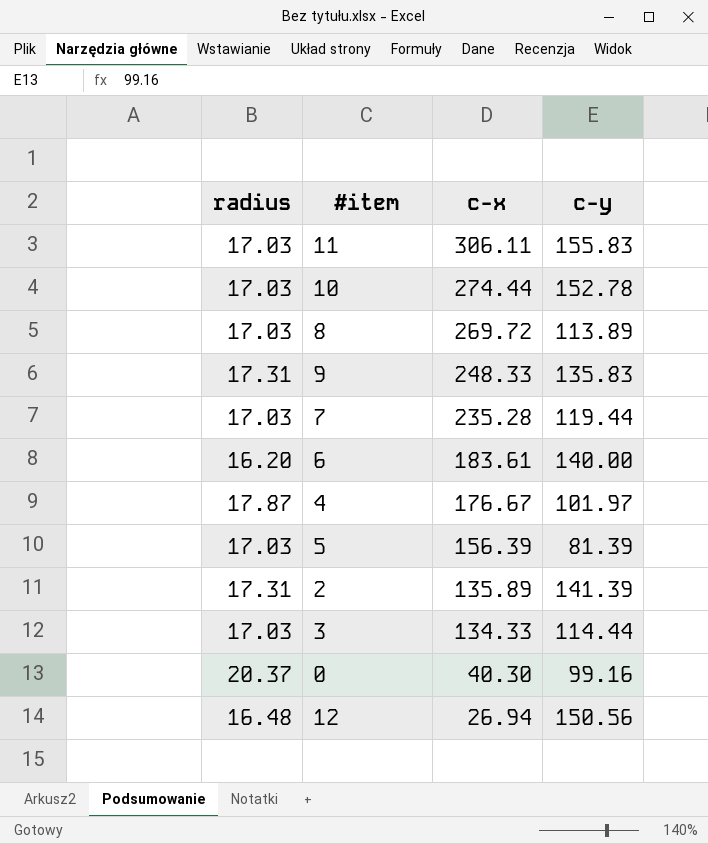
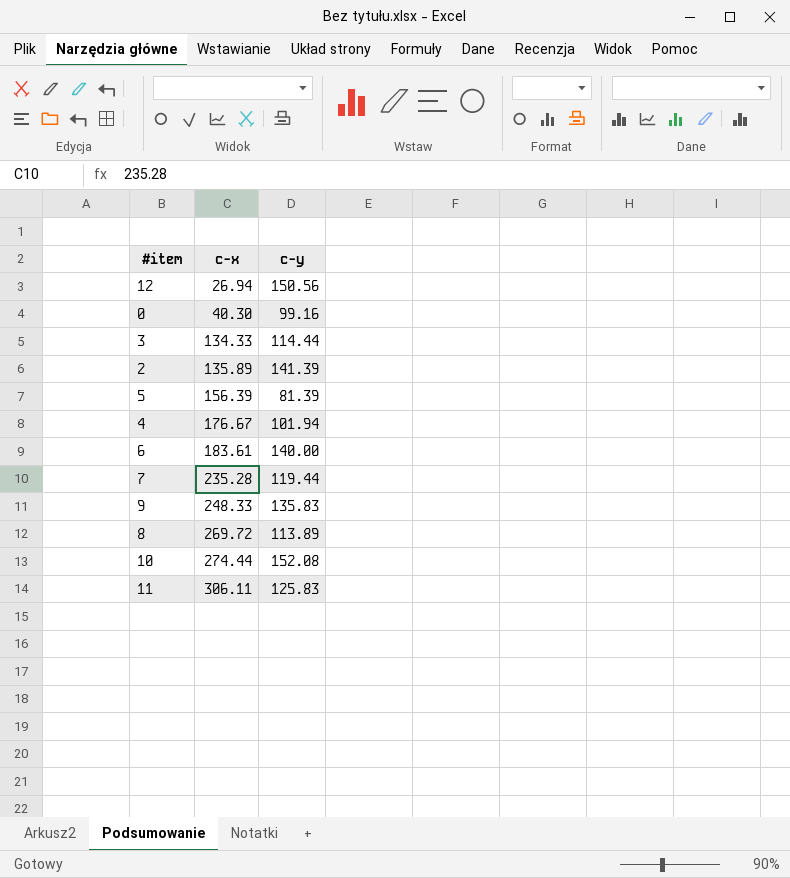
row order: c-x descending -> c-x ascending
column radius | position: 1 -> none
4 | c-y: 101.97 -> 101.94
10 | c-y: 152.78 -> 152.08
11 | c-y: 155.83 -> 125.83

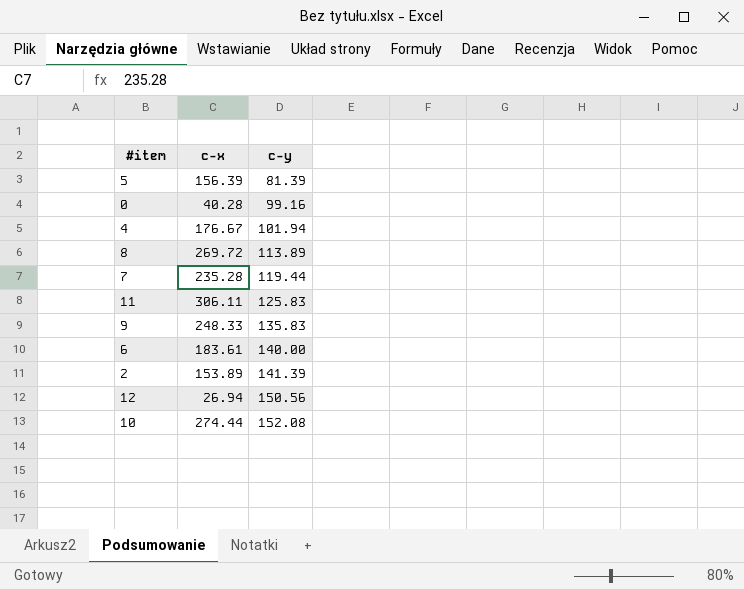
row order: c-x ascending -> c-y ascending
row 3: 134.33 | 114.44 -> none
0 | c-x: 40.30 -> 40.28
2 | c-x: 135.89 -> 153.89

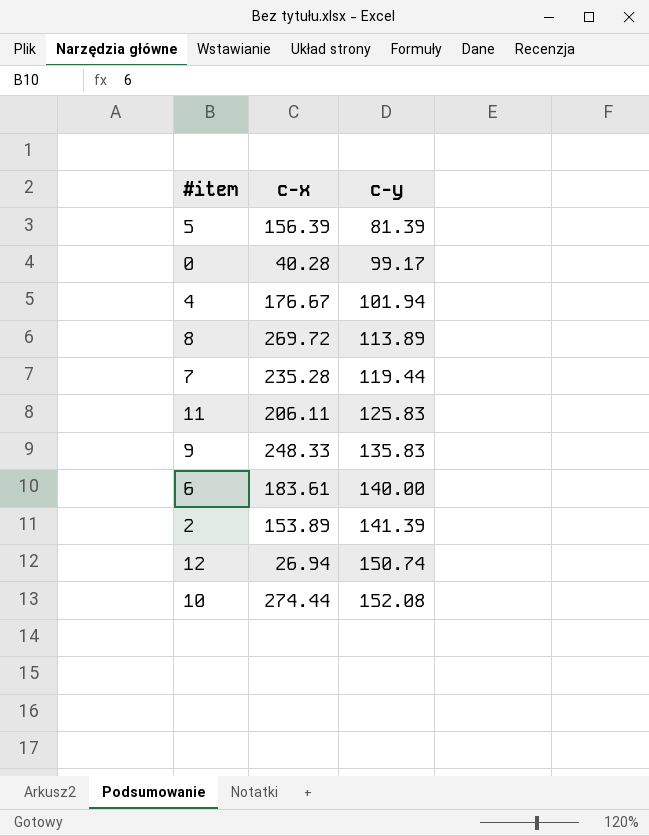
0 | c-y: 99.16 -> 99.17
11 | c-x: 306.11 -> 206.11
12 | c-y: 150.56 -> 150.74

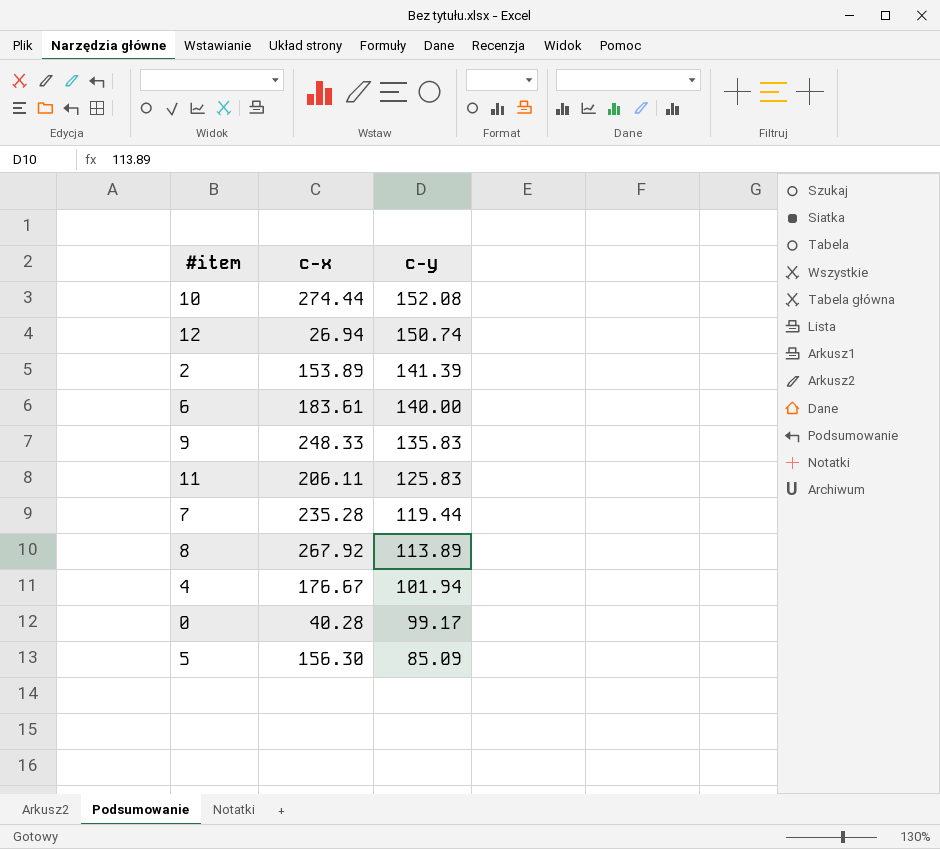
row order: c-y ascending -> c-y descending
8 | c-x: 269.72 -> 267.92
5 | c-x: 156.39 -> 156.30
5 | c-y: 81.39 -> 85.09

